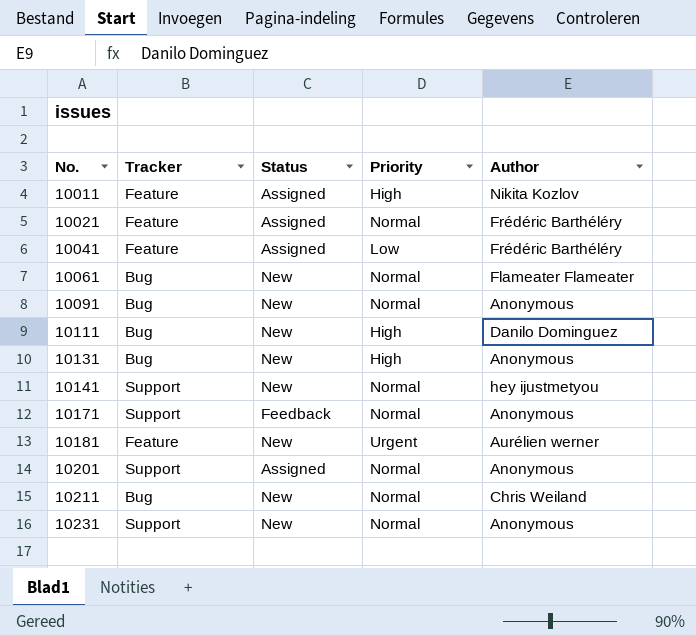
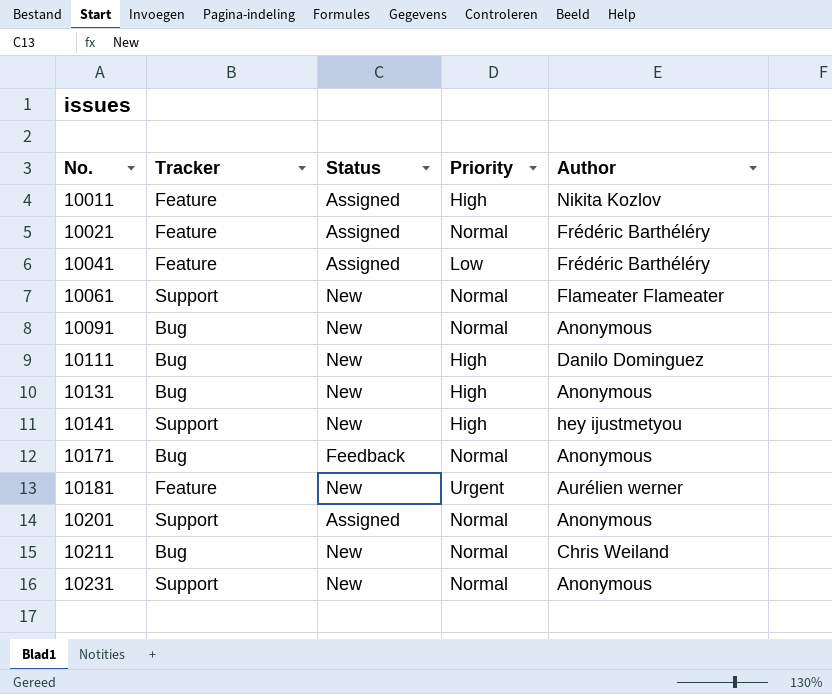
10061 | Tracker: Bug -> Support
10141 | Priority: Normal -> High
10171 | Tracker: Support -> Bug

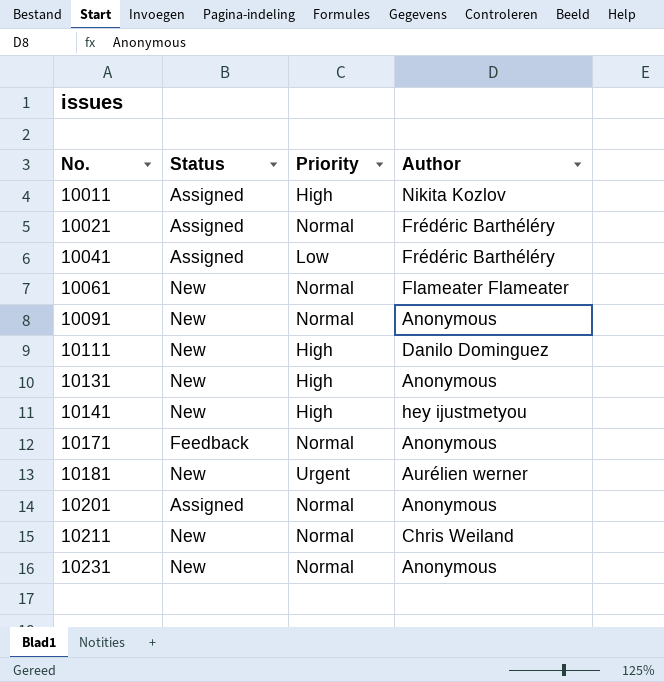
column Tracker | position: 2 -> none

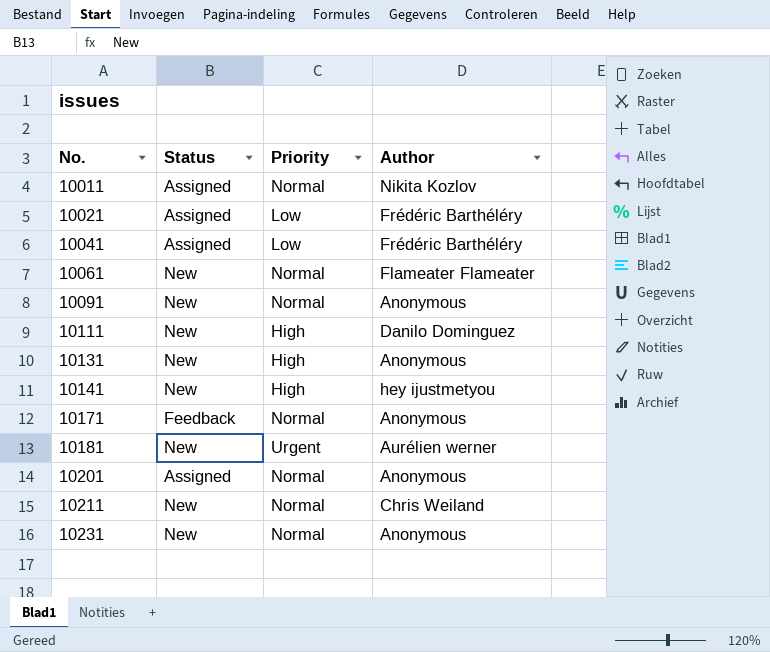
10011 | Priority: High -> Normal
10021 | Priority: Normal -> Low

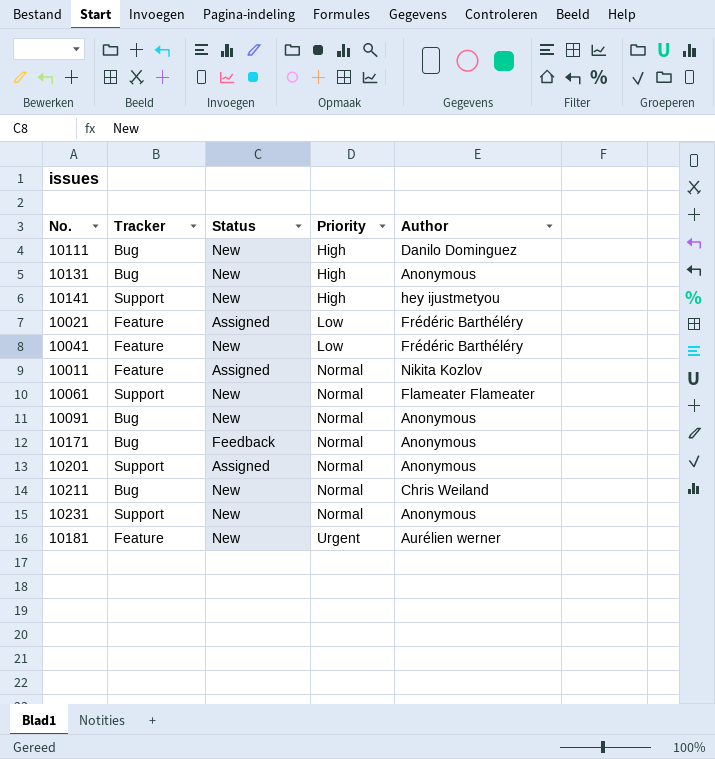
row order: No. ascending -> Priority ascending
column Tracker | position: none -> 2
10041 | Status: Assigned -> New

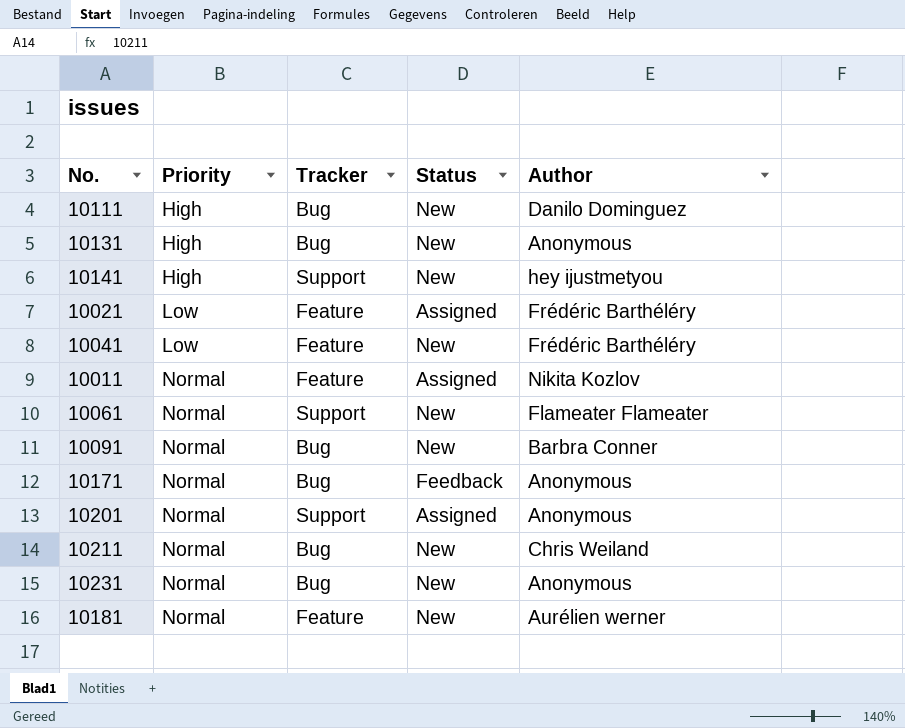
column Priority | position: 4 -> 2
10091 | Author: Anonymous -> Barbra Conner
10231 | Tracker: Support -> Bug
10181 | Priority: Urgent -> Normal

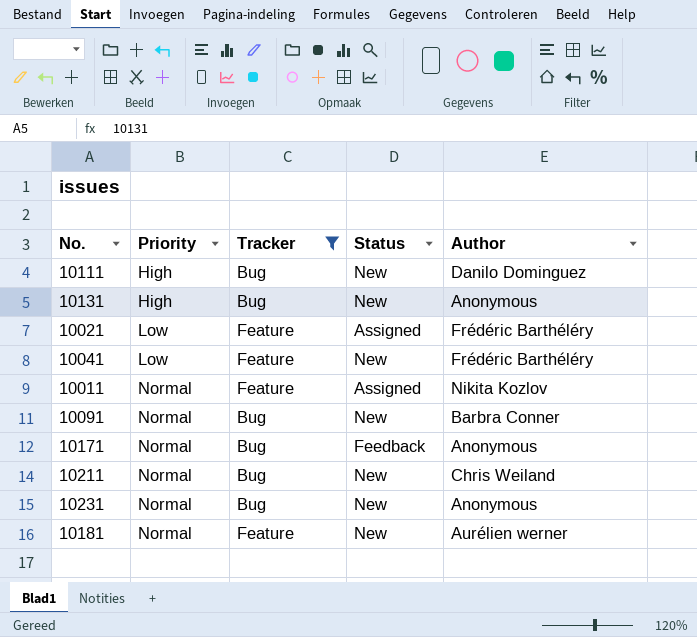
filter: none -> Tracker != Support

